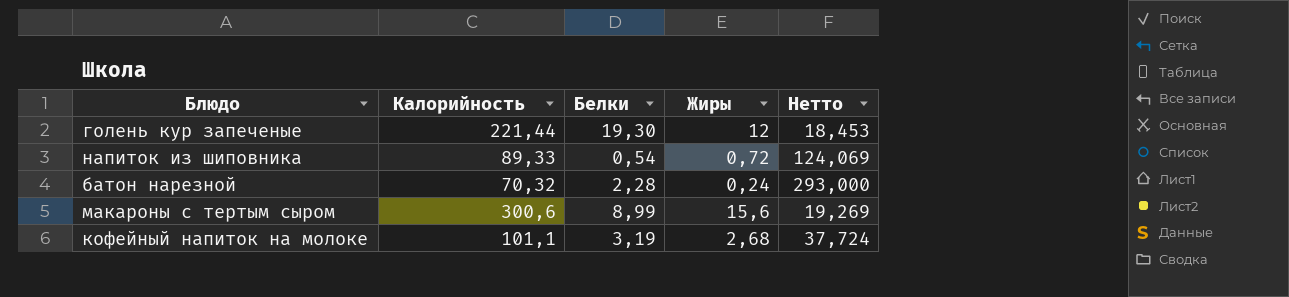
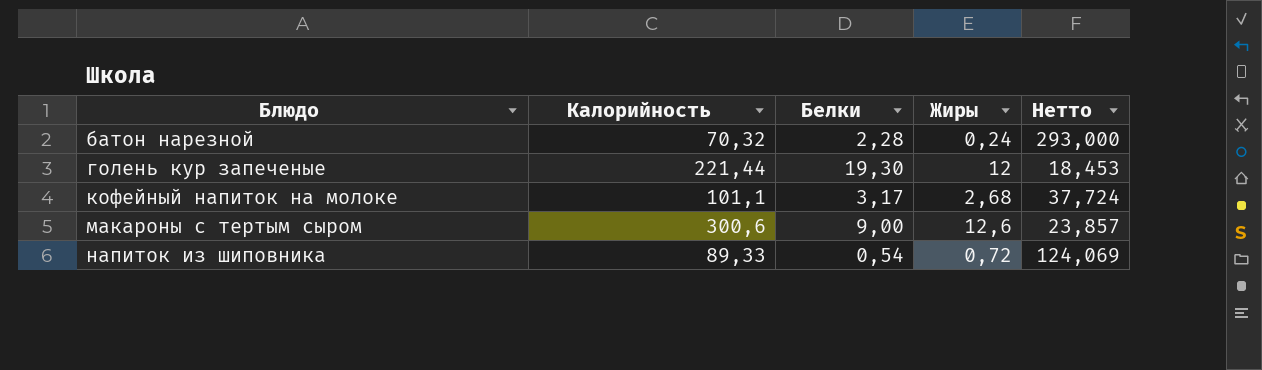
row order: none -> Блюдо ascending
кофейный напиток на молоке | Белки: 3,19 -> 3,17
макароны с тертым сыром | Белки: 8,99 -> 9,00
макароны с тертым сыром | Жиры: 15,6 -> 12,6
макароны с тертым сыром | Нетто: 19,269 -> 23,857

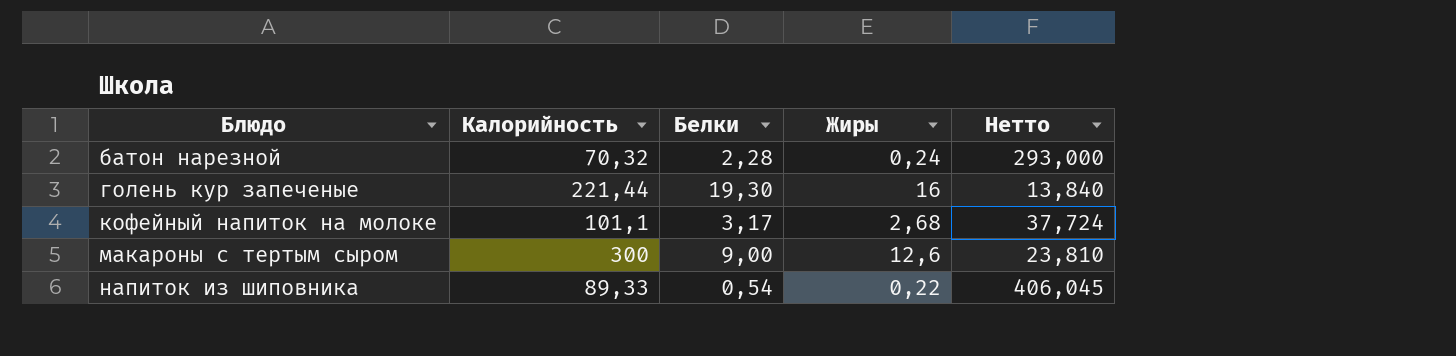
голень кур запеченые | Жиры: 12 -> 16
голень кур запеченые | Нетто: 18,453 -> 13,840
макароны с тертым сыром | Калорийность: 300,6 -> 300
макароны с тертым сыром | Нетто: 23,857 -> 23,810
напиток из шиповника | Жиры: 0,72 -> 0,22
напиток из шиповника | Нетто: 124,069 -> 406,045

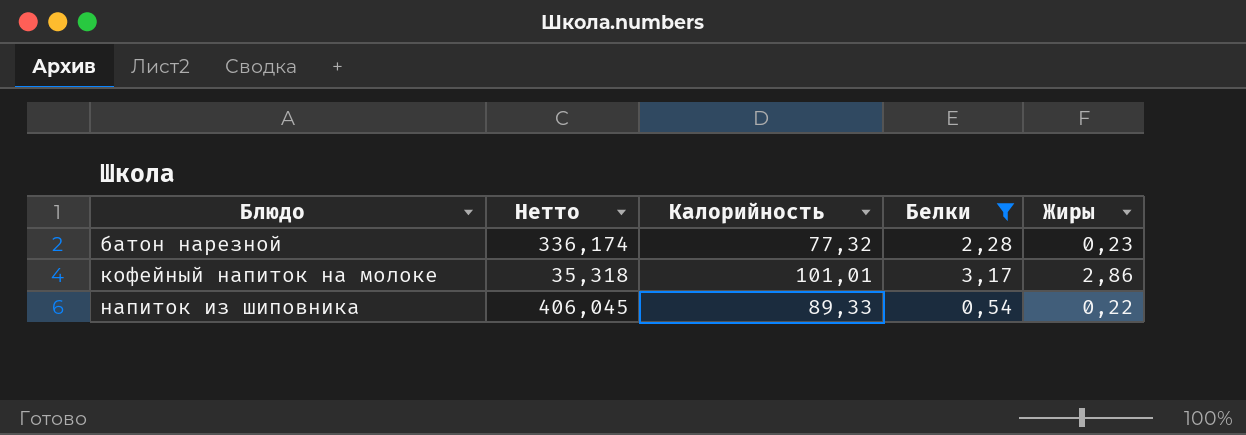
filter: none -> Белки <= 3,17
column Нетто | position: 5 -> 2
батон нарезной | Нетто: 293,000 -> 336,174
батон нарезной | Калорийность: 70,32 -> 77,32
батон нарезной | Жиры: 0,24 -> 0,23
кофейный напиток на молоке | Нетто: 37,724 -> 35,318
кофейный напиток на молоке | Калорийность: 101,1 -> 101,01
кофейный напиток на молоке | Жиры: 2,68 -> 2,86

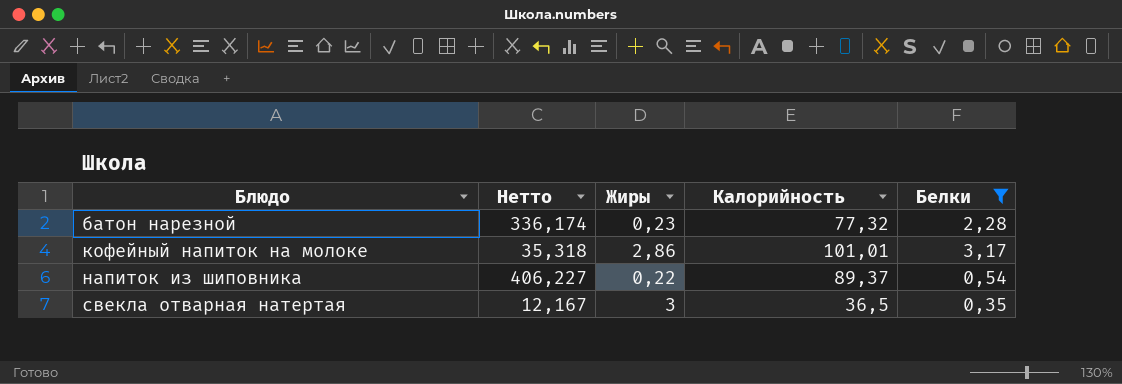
column Жиры | position: 5 -> 3
напиток из шиповника | Нетто: 406,045 -> 406,227
напиток из шиповника | Калорийность: 89,33 -> 89,37
row свекла отварная натертая: none -> 12,167 | 3 | 36,5 | 0,35

